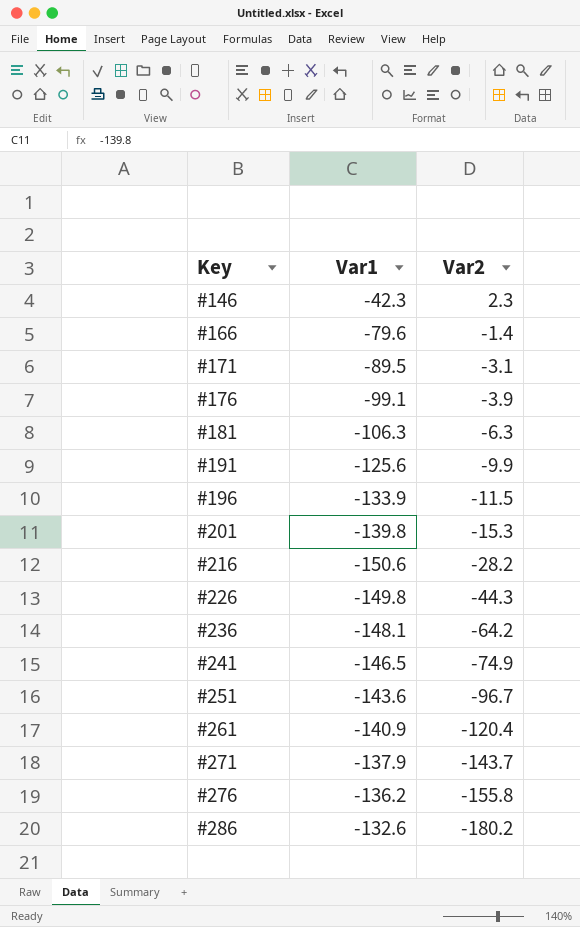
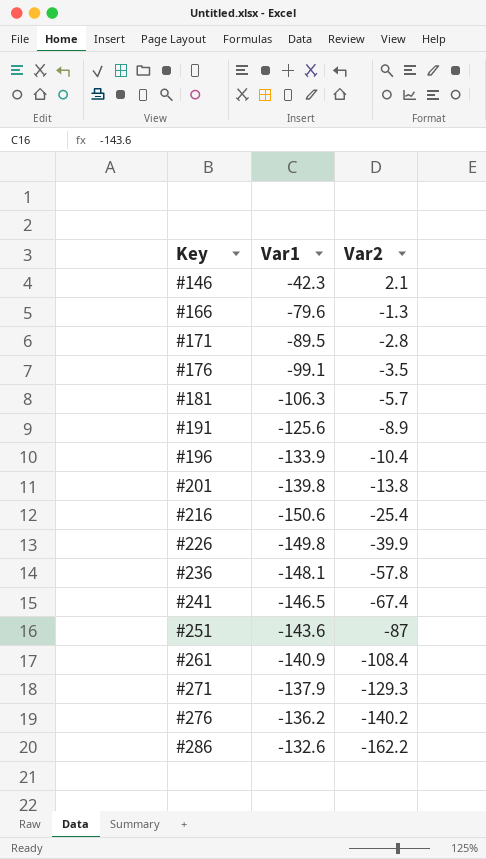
#146 | Var2: 2.3 -> 2.1
#166 | Var2: -1.4 -> -1.3
#171 | Var2: -3.1 -> -2.8
#176 | Var2: -3.9 -> -3.5
#181 | Var2: -6.3 -> -5.7
#191 | Var2: -9.9 -> -8.9
#196 | Var2: -11.5 -> -10.4
#201 | Var2: -15.3 -> -13.8
#216 | Var2: -28.2 -> -25.4
#226 | Var2: -44.3 -> -39.9
#236 | Var2: -64.2 -> -57.8
#241 | Var2: -74.9 -> -67.4
#251 | Var2: -96.7 -> -87
#261 | Var2: -120.4 -> -108.4
#271 | Var2: -143.7 -> -129.3
#276 | Var2: -155.8 -> -140.2
#286 | Var2: -180.2 -> -162.2

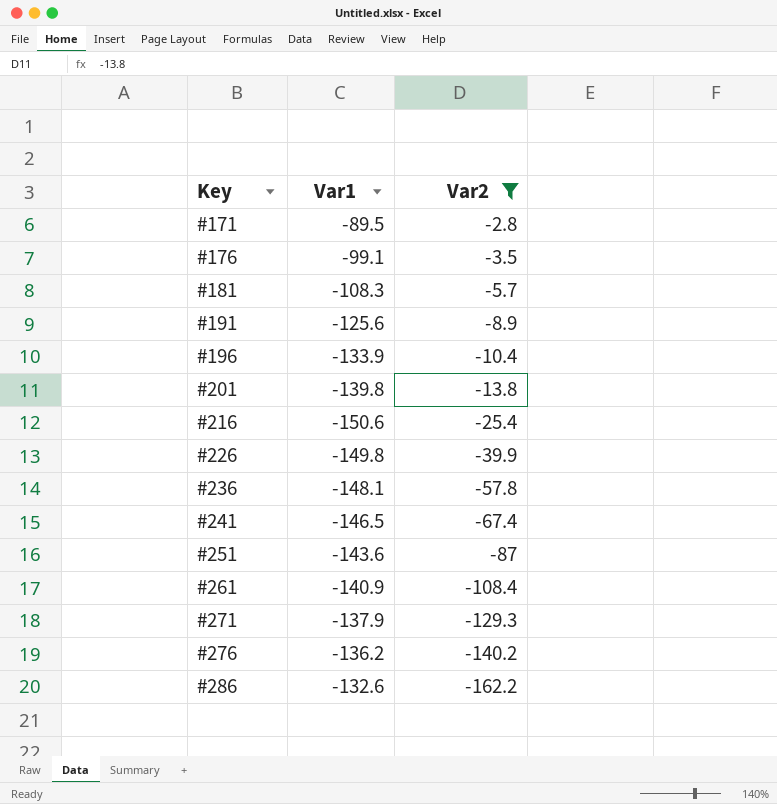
filter: none -> Var2 <= -2.8
#181 | Var1: -106.3 -> -108.3

